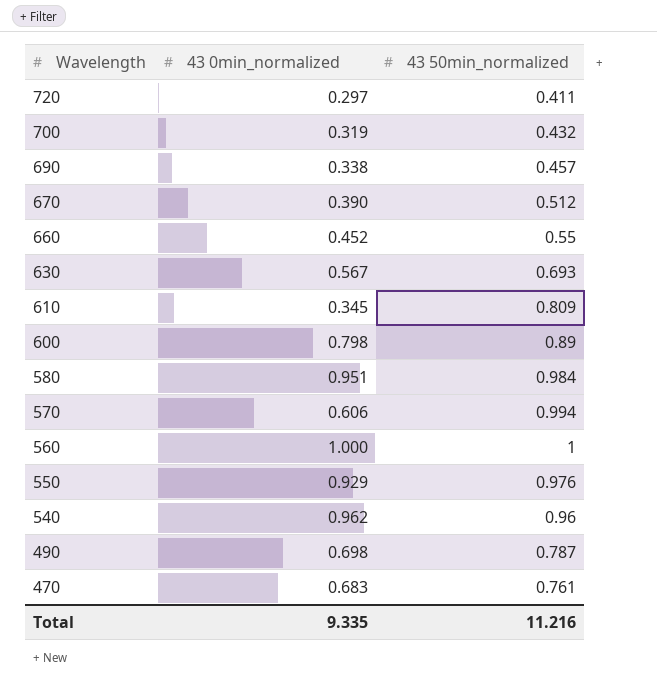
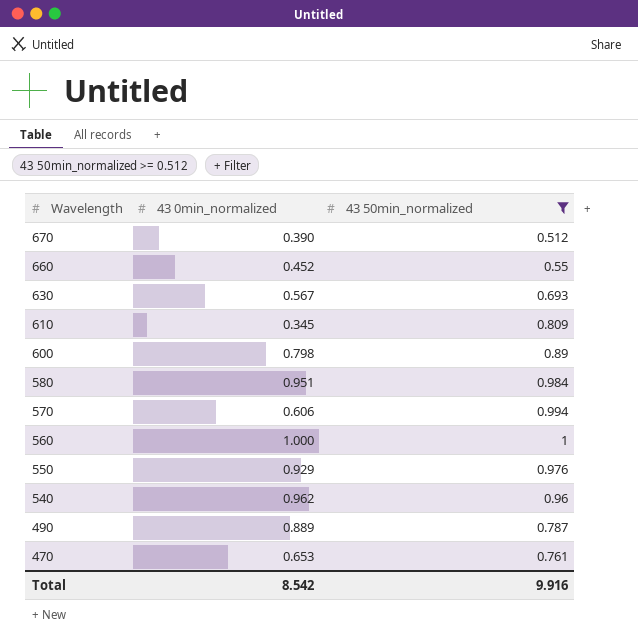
filter: none -> 43 50min_normalized >= 0.512
490 | 43 0min_normalized: 0.698 -> 0.889
470 | 43 0min_normalized: 0.683 -> 0.653
Total | 43 0min_normalized: 9.335 -> 8.542
Total | 43 50min_normalized: 11.216 -> 9.916

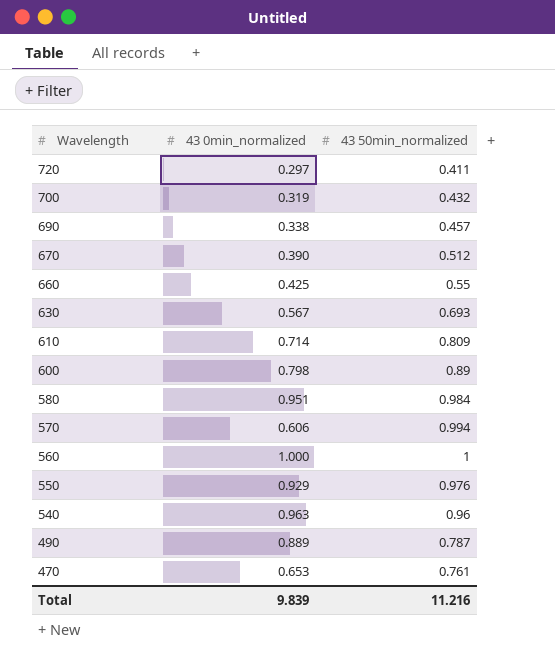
filter: 43 50min_normalized >= 0.512 -> none
660 | 43 0min_normalized: 0.452 -> 0.425
610 | 43 0min_normalized: 0.345 -> 0.714
540 | 43 0min_normalized: 0.962 -> 0.963
Total | 43 0min_normalized: 8.542 -> 9.839
Total | 43 50min_normalized: 9.916 -> 11.216

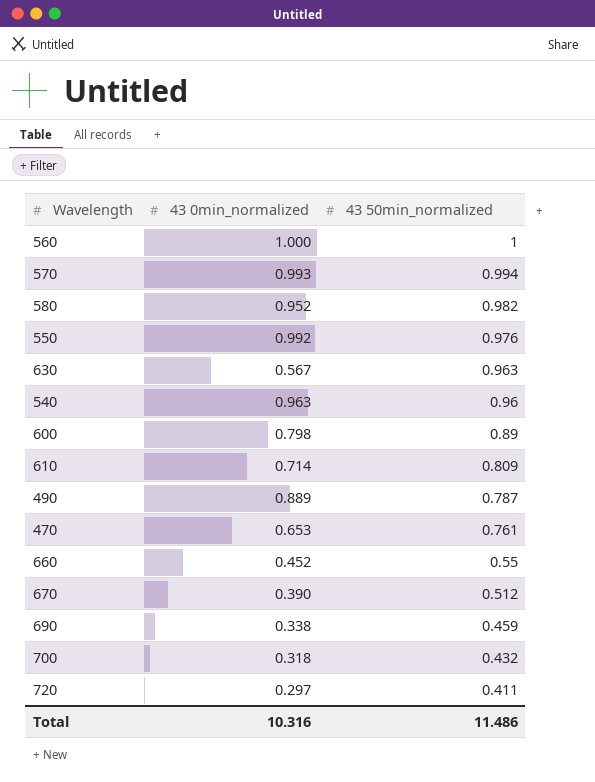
row order: Wavelength descending -> 43 50min_normalized descending
570 | 43 0min_normalized: 0.606 -> 0.993
580 | 43 0min_normalized: 0.951 -> 0.952
580 | 43 50min_normalized: 0.984 -> 0.982
550 | 43 0min_normalized: 0.929 -> 0.992
630 | 43 50min_normalized: 0.693 -> 0.963
660 | 43 0min_normalized: 0.425 -> 0.452
690 | 43 50min_normalized: 0.457 -> 0.459
700 | 43 0min_normalized: 0.319 -> 0.318
Total | 43 0min_normalized: 9.839 -> 10.316
Total | 43 50min_normalized: 11.216 -> 11.486

